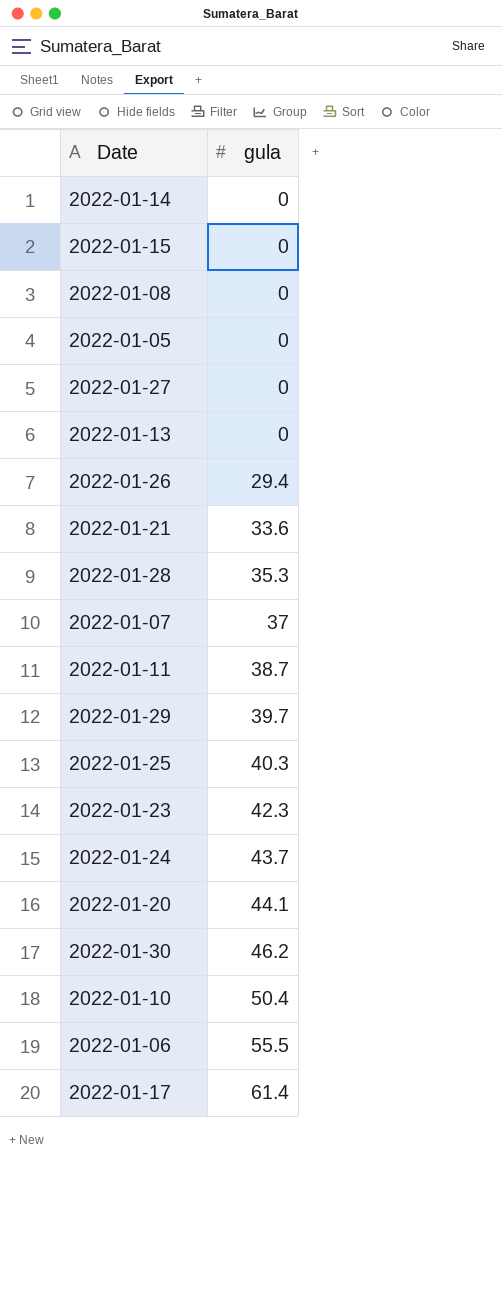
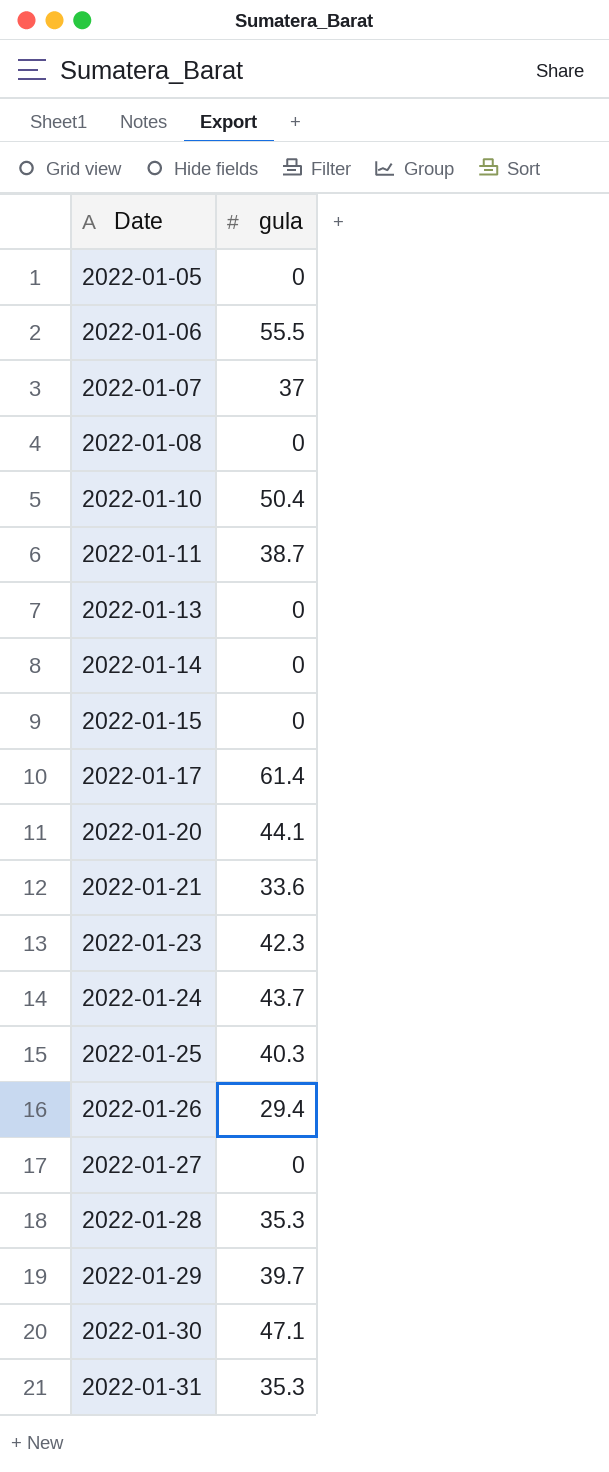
row order: gula ascending -> Date ascending
2022-01-30 | gula: 46.2 -> 47.1
row 2022-01-31: none -> 35.3

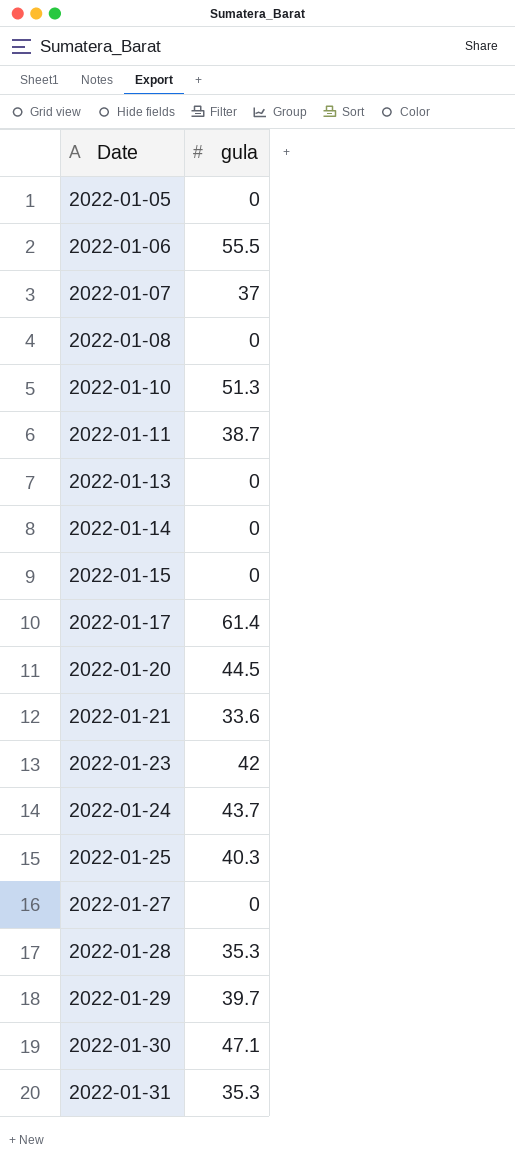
row 2022-01-26: 29.4 -> none
2022-01-10 | gula: 50.4 -> 51.3
2022-01-20 | gula: 44.1 -> 44.5
2022-01-23 | gula: 42.3 -> 42

